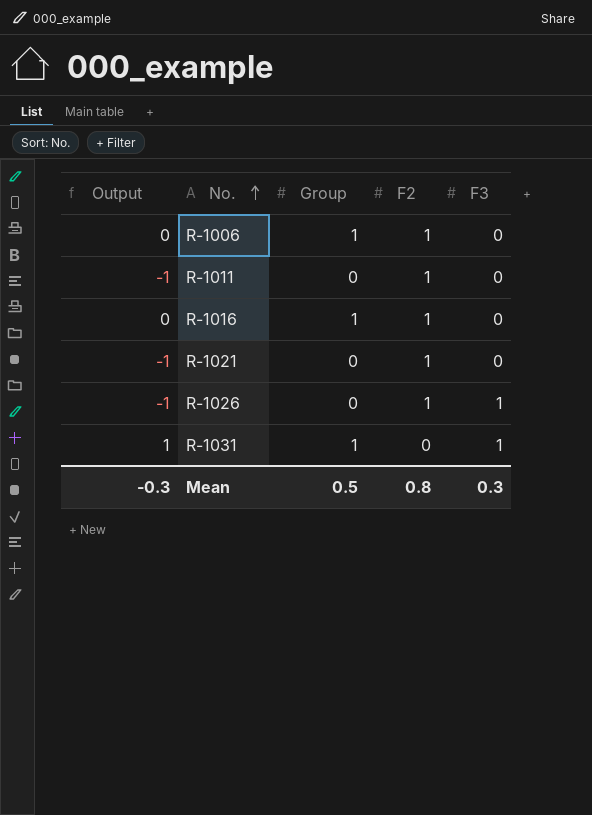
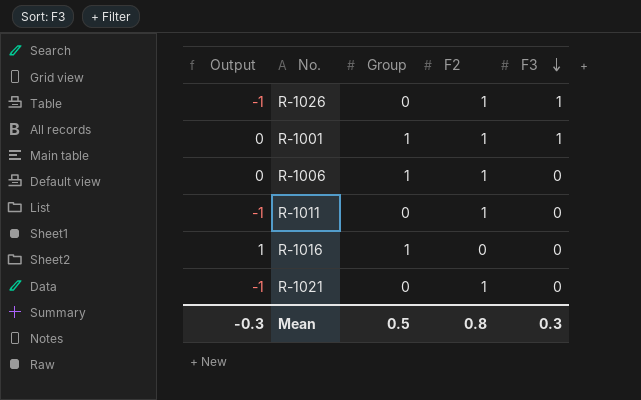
row order: No. ascending -> F3 descending
row R-1031: 1 | 1 | 0 | 1 -> none
row R-1001: none -> 0 | 1 | 1 | 1
R-1016 | Output: 0 -> 1
R-1016 | F2: 1 -> 0

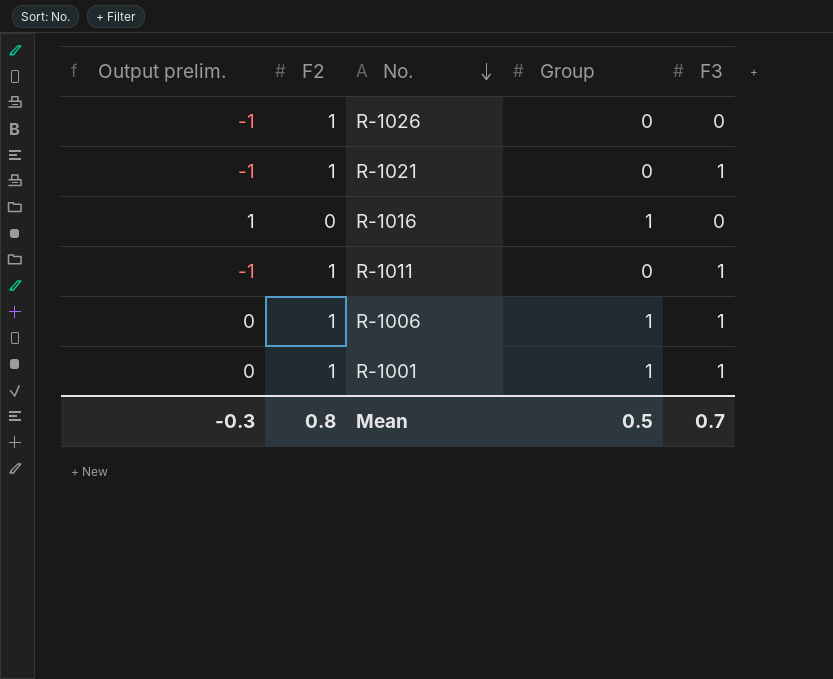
row order: F3 descending -> No. descending
column name: Output -> Output prelim.
column F2 | position: 4 -> 2
R-1026 | F3: 1 -> 0
R-1021 | F3: 0 -> 1
R-1011 | F3: 0 -> 1
R-1006 | F3: 0 -> 1
Mean | F3: 0.3 -> 0.7

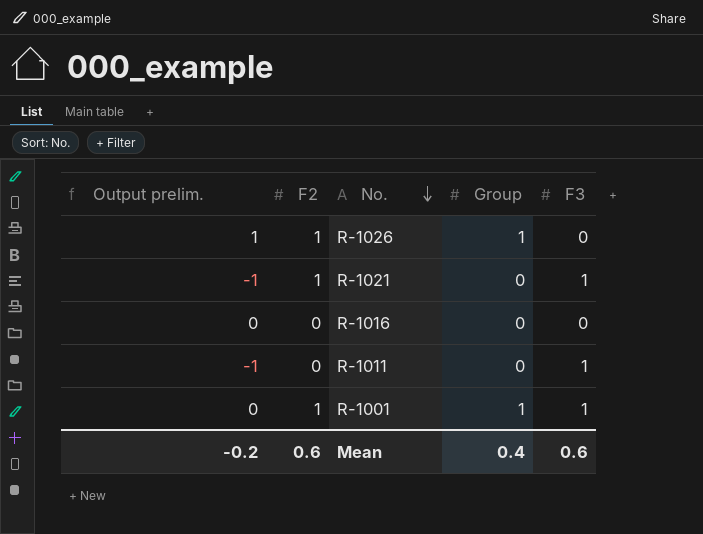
column Output prelim. | formula: [Group] - [F2] -> [Group] - [F3]
row R-1006: 0 | 1 | 1 | 1 -> none
R-1026 | Group: 0 -> 1
R-1016 | Group: 1 -> 0
R-1011 | F2: 1 -> 0
Mean | Output prelim.: -0.3 -> -0.2
Mean | F2: 0.8 -> 0.6
Mean | Group: 0.5 -> 0.4
Mean | F3: 0.7 -> 0.6

